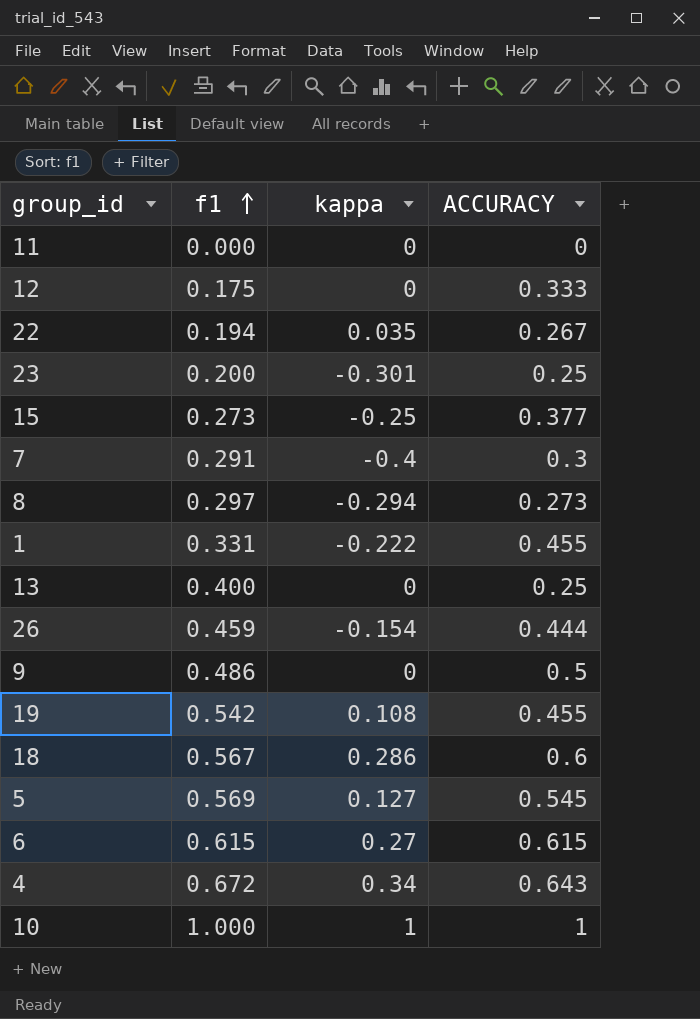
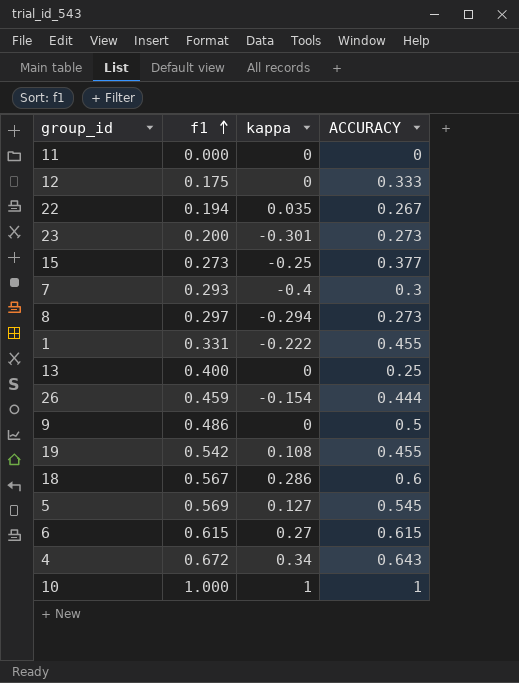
23 | ACCURACY: 0.25 -> 0.273
7 | f1: 0.291 -> 0.293

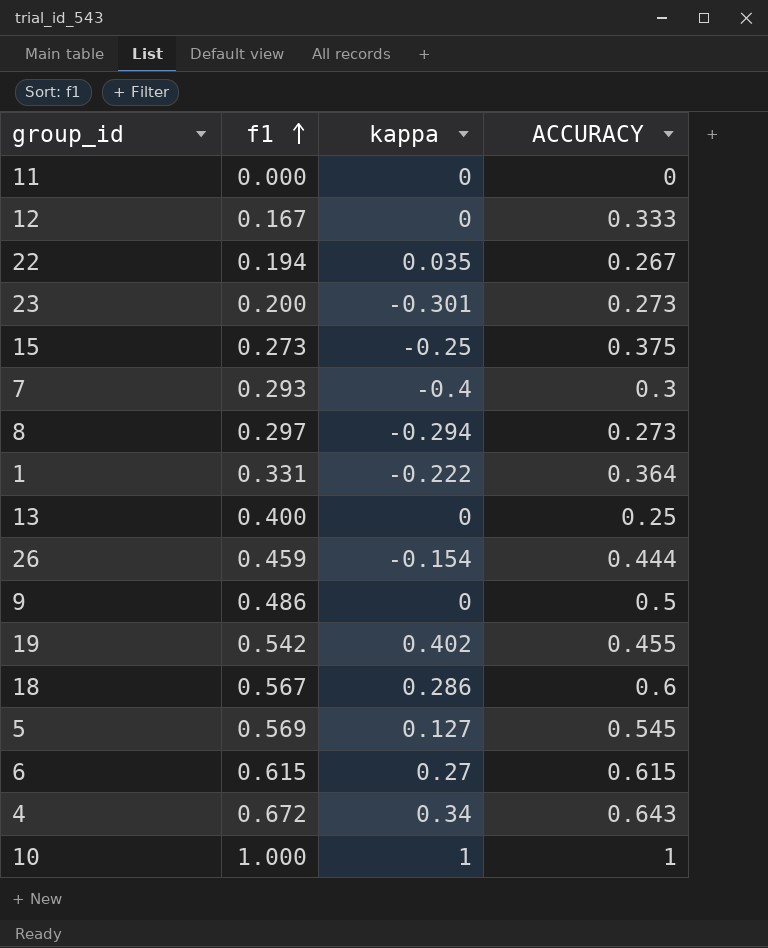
12 | f1: 0.175 -> 0.167
15 | ACCURACY: 0.377 -> 0.375
1 | ACCURACY: 0.455 -> 0.364
19 | kappa: 0.108 -> 0.402

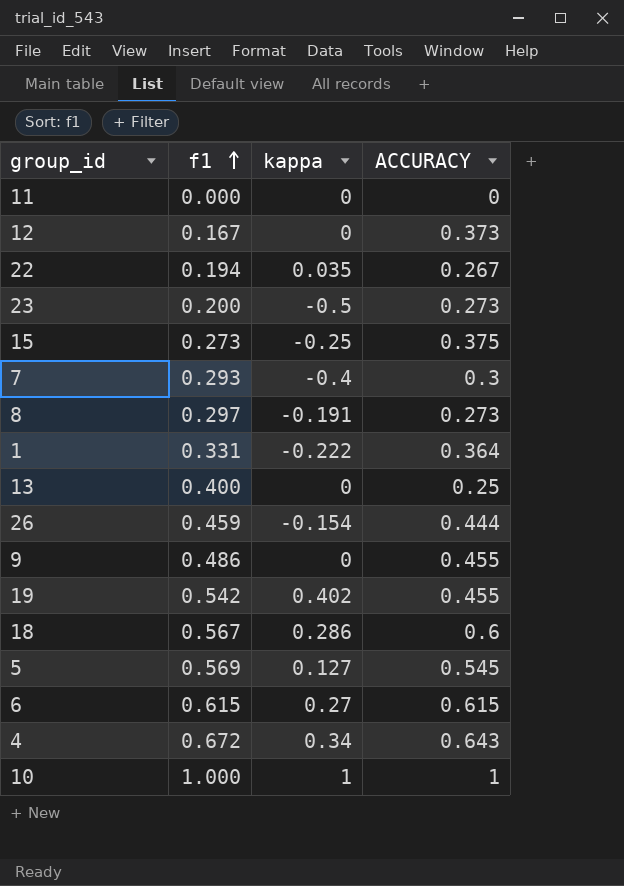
12 | ACCURACY: 0.333 -> 0.373
23 | kappa: -0.301 -> -0.5
8 | kappa: -0.294 -> -0.191
9 | ACCURACY: 0.5 -> 0.455

